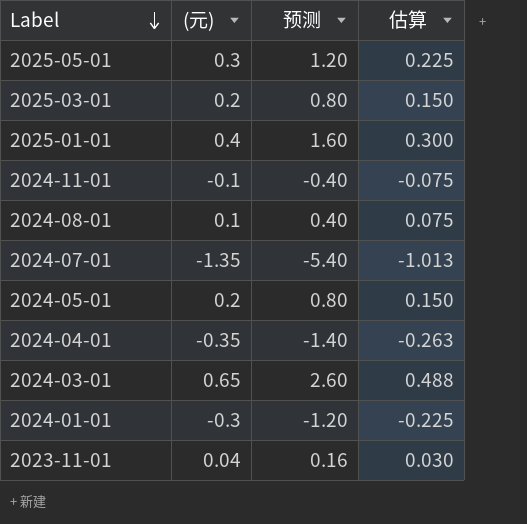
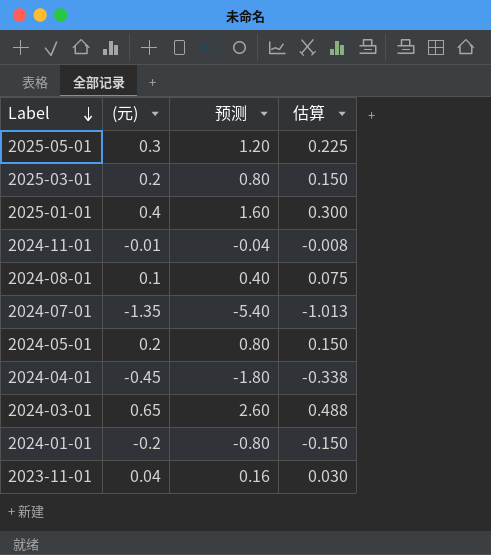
2024-11-01 | (元): -0.1 -> -0.01
2024-11-01 | 预测: -0.40 -> -0.04
2024-11-01 | 估算: -0.075 -> -0.008
2024-04-01 | (元): -0.35 -> -0.45
2024-04-01 | 预测: -1.40 -> -1.80
2024-04-01 | 估算: -0.263 -> -0.338
2024-01-01 | (元): -0.3 -> -0.2
2024-01-01 | 预测: -1.20 -> -0.80
2024-01-01 | 估算: -0.225 -> -0.150

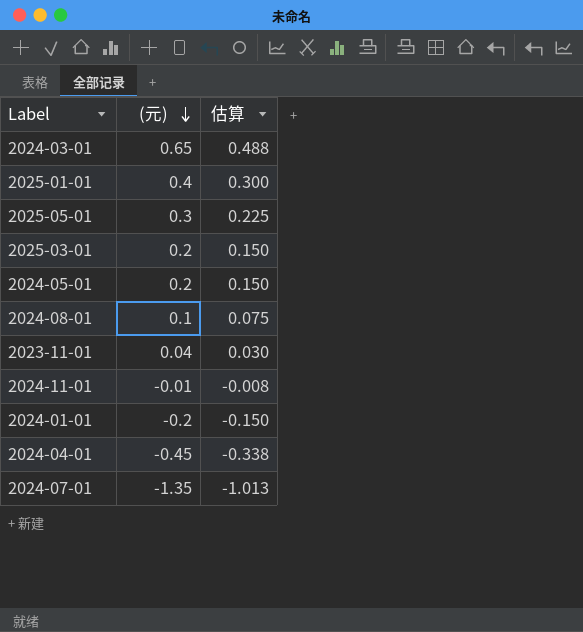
row order: Label descending -> (元) descending
column 预测 | formula: [(元)] * 4 -> none

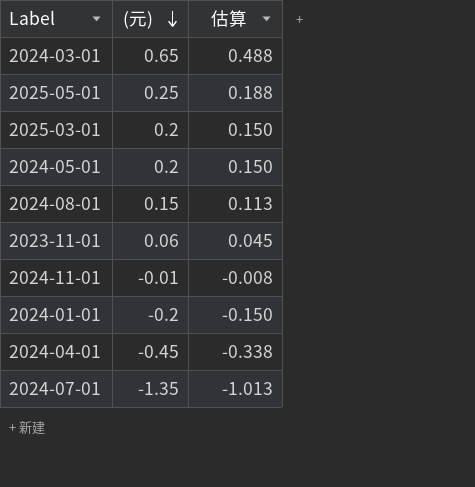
row 2025-01-01: 0.4 | 0.300 -> none
2025-05-01 | (元): 0.3 -> 0.25
2025-05-01 | 估算: 0.225 -> 0.188
2024-08-01 | (元): 0.1 -> 0.15
2024-08-01 | 估算: 0.075 -> 0.113
2023-11-01 | (元): 0.04 -> 0.06
2023-11-01 | 估算: 0.030 -> 0.045

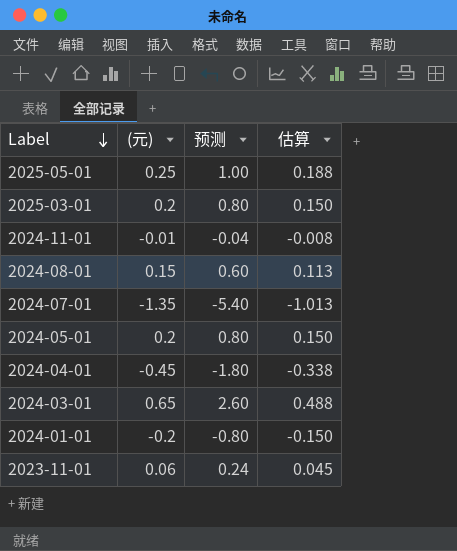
row order: (元) descending -> Label descending
column 预测 | formula: none -> [(元)] * 4

